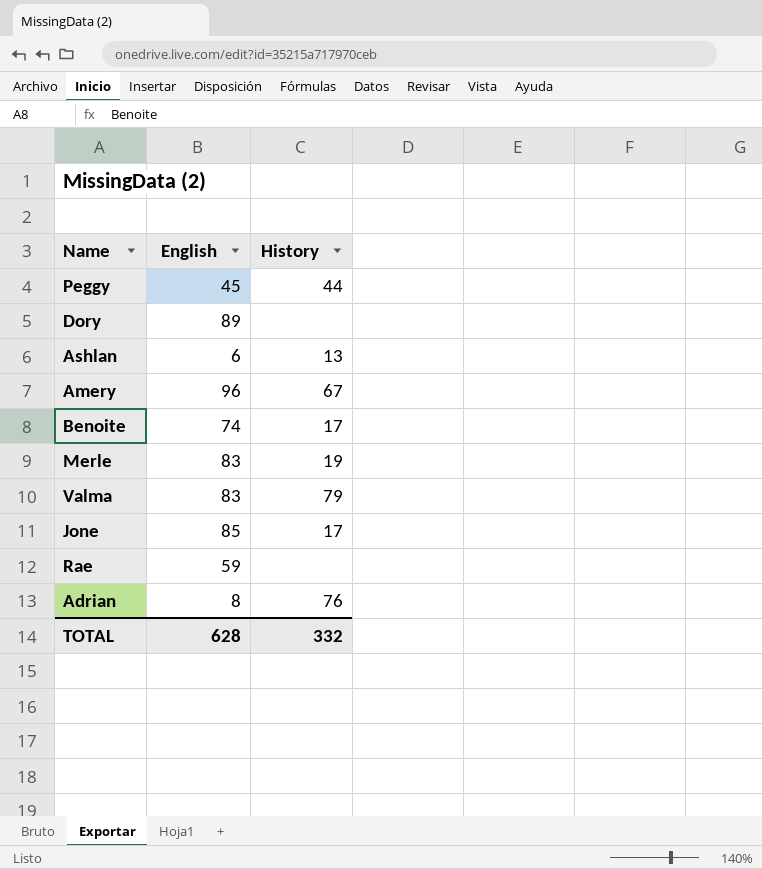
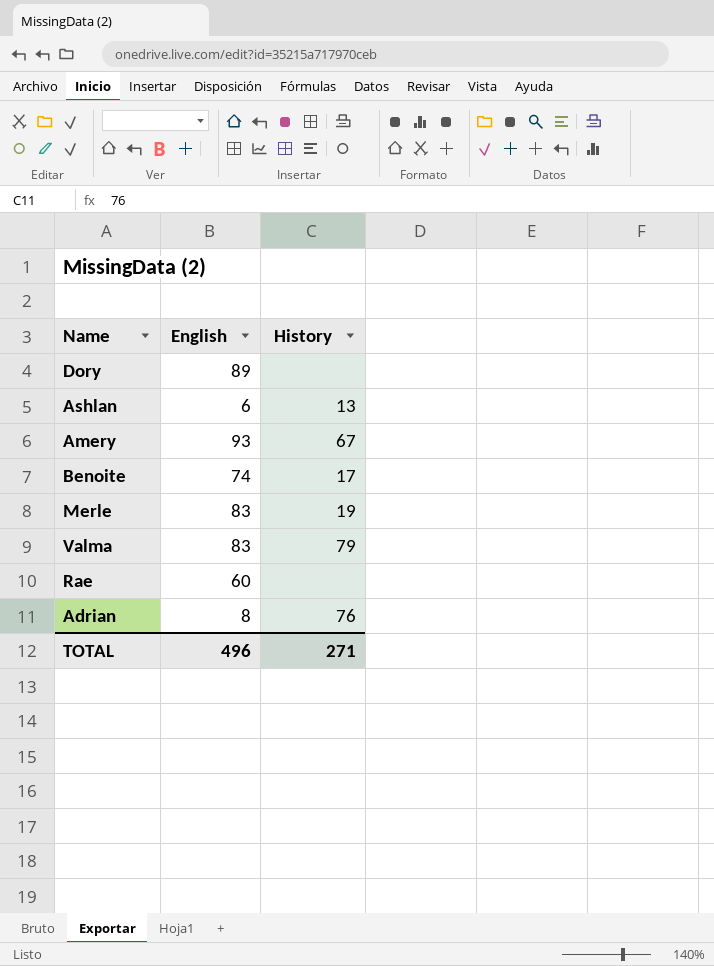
row Peggy: 45 | 44 -> none
row Jone: 85 | 17 -> none
Amery | English: 96 -> 93
Rae | English: 59 -> 60
TOTAL | English: 628 -> 496
TOTAL | History: 332 -> 271

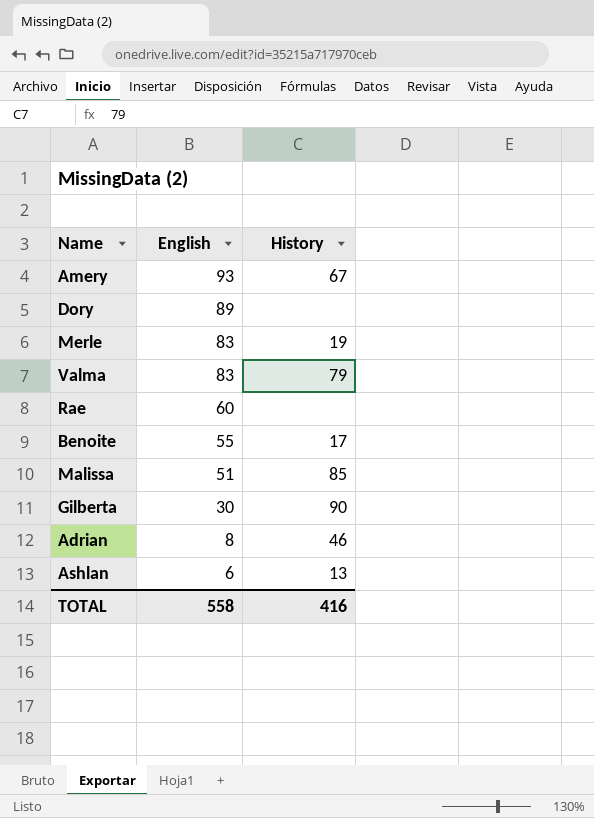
row order: none -> English descending
Benoite | English: 74 -> 55
row Malissa: none -> 51 | 85
row Gilberta: none -> 30 | 90
Adrian | History: 76 -> 46
TOTAL | English: 496 -> 558
TOTAL | History: 271 -> 416

